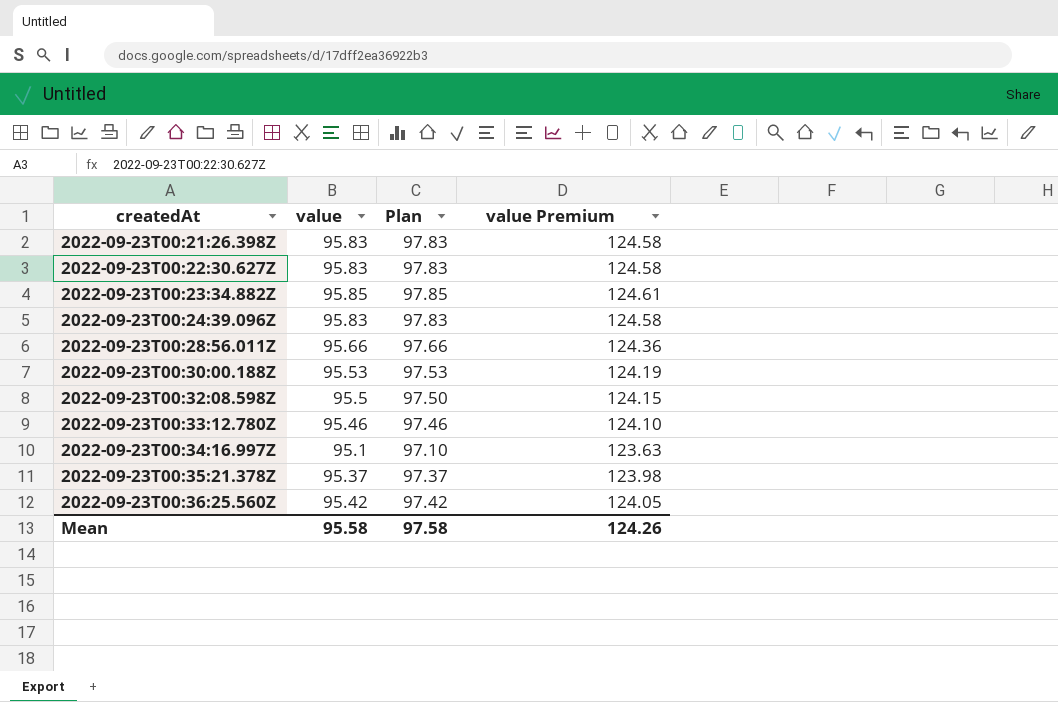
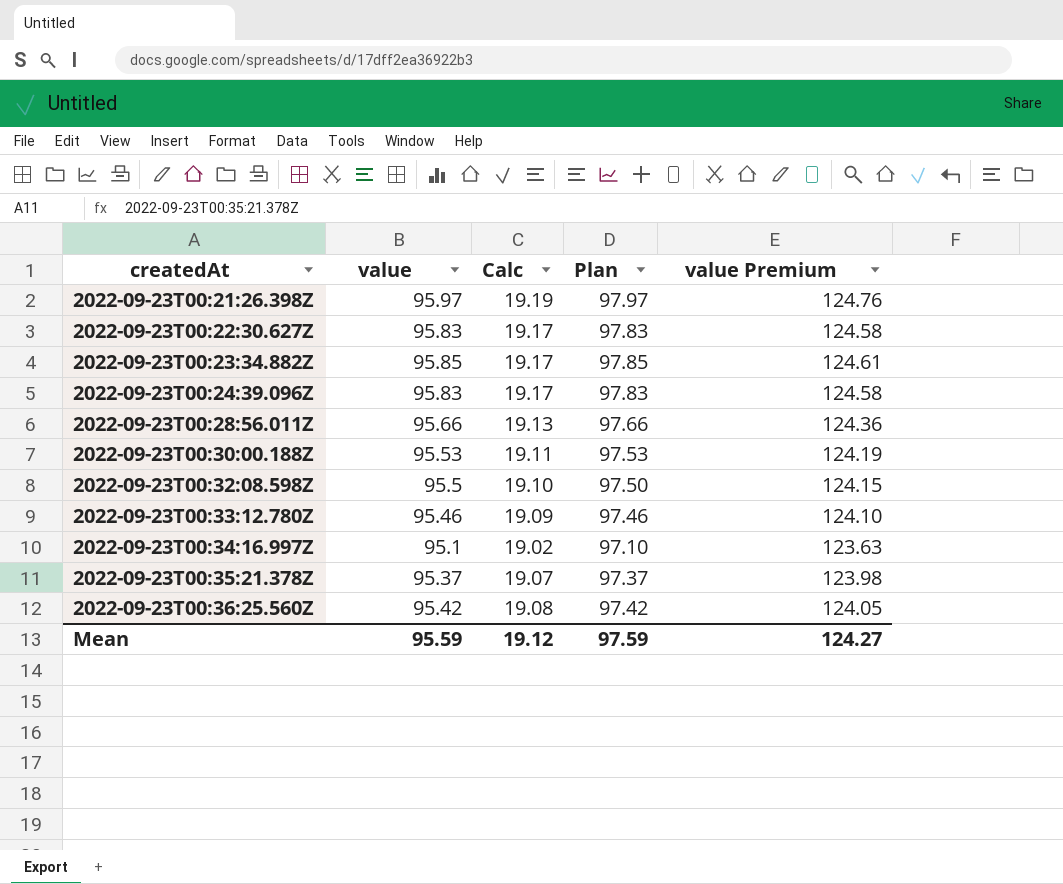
column Calc | formula: none -> [value] * 0.2
2022-09-23T00:21:26.398Z | value: 95.83 -> 95.97
2022-09-23T00:21:26.398Z | Plan: 97.83 -> 97.97
2022-09-23T00:21:26.398Z | value Premium: 124.58 -> 124.76
Mean | value: 95.58 -> 95.59
Mean | Plan: 97.58 -> 97.59
Mean | value Premium: 124.26 -> 124.27

